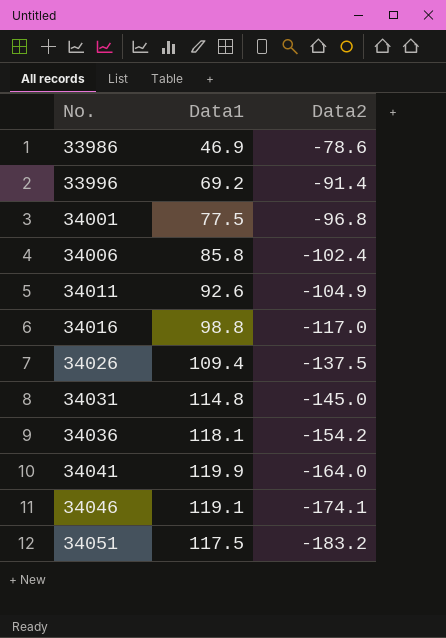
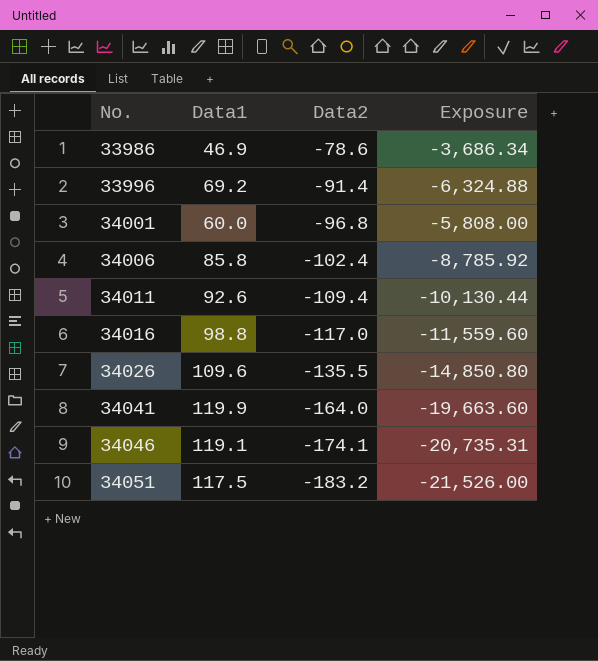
column Exposure | formula: none -> [Data1] * [Data2]
row 34031: 114.8 | -145.0 -> none
row 34036: 118.1 | -154.2 -> none
34001 | Data1: 77.5 -> 60.0
34011 | Data2: -104.9 -> -109.4
34026 | Data1: 109.4 -> 109.6
34026 | Data2: -137.5 -> -135.5

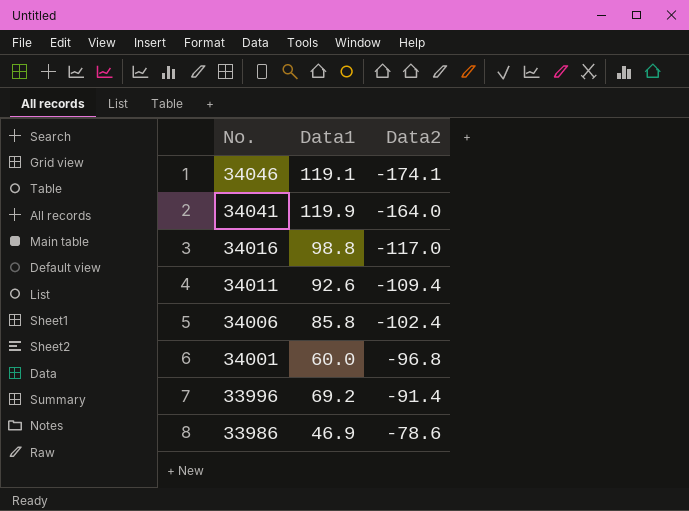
row order: No. ascending -> No. descending
column Exposure | formula: [Data1] * [Data2] -> none
row 34026: 109.6 | -135.5 | -14,850.80 -> none
row 34051: 117.5 | -183.2 | -21,526.00 -> none

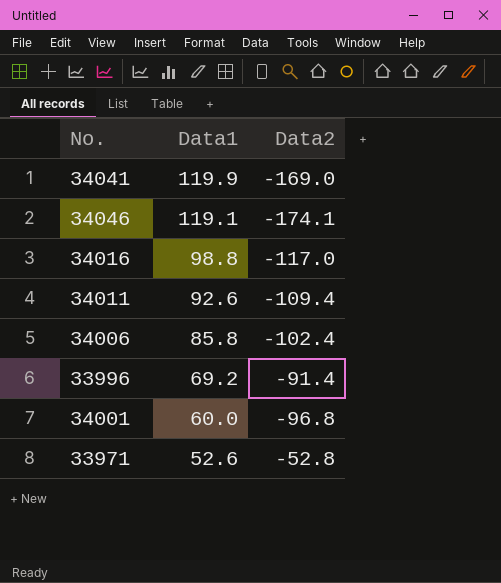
row order: No. descending -> Data1 descending
row 33986: 46.9 | -78.6 -> none
34041 | Data2: -164.0 -> -169.0
row 33971: none -> 52.6 | -52.8

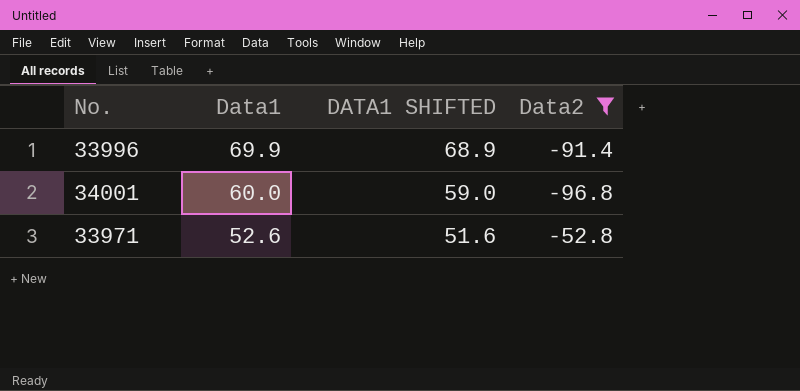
filter: none -> Data2 >= -96.8
column DATA1 SHIFTED | formula: none -> [Data1] - 1
33996 | Data1: 69.2 -> 69.9

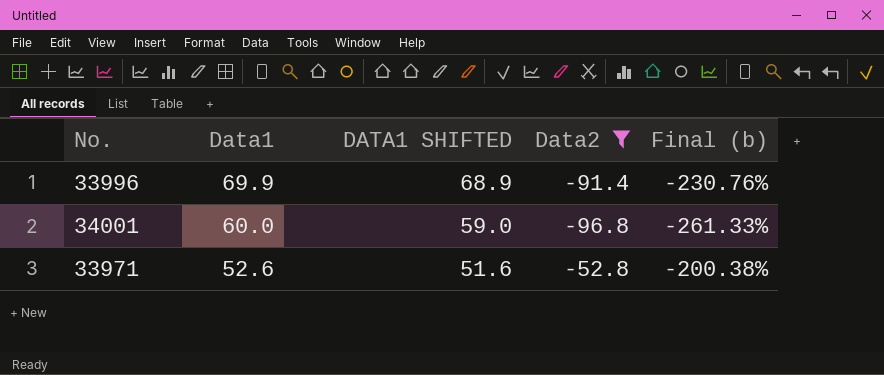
column Final (b) | formula: none -> ([Data2] - [Data1]) / [Data1]

